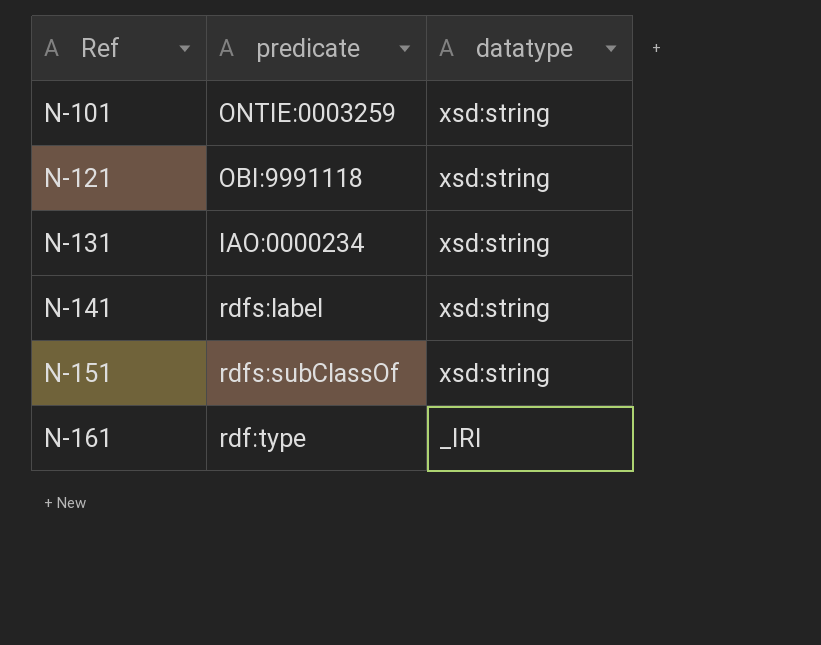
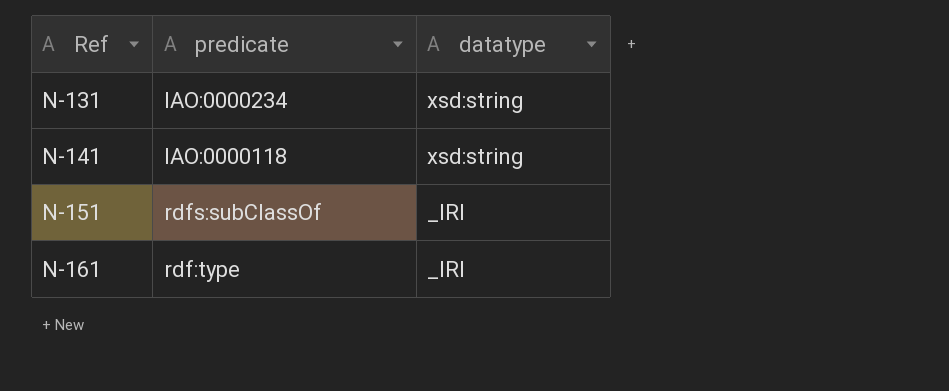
row N-101: ONTIE:0003259 | xsd:string -> none
row N-121: OBI:9991118 | xsd:string -> none
N-141 | predicate: rdfs:label -> IAO:0000118
N-151 | datatype: xsd:string -> _IRI

